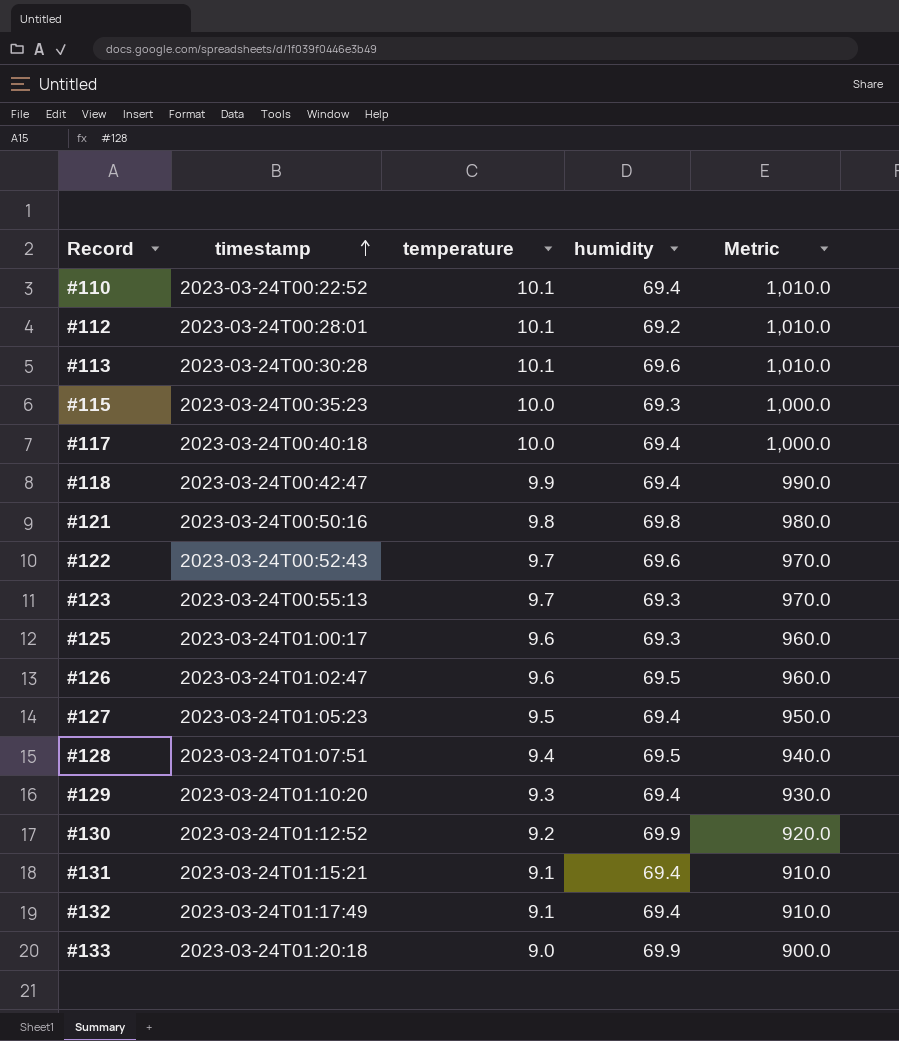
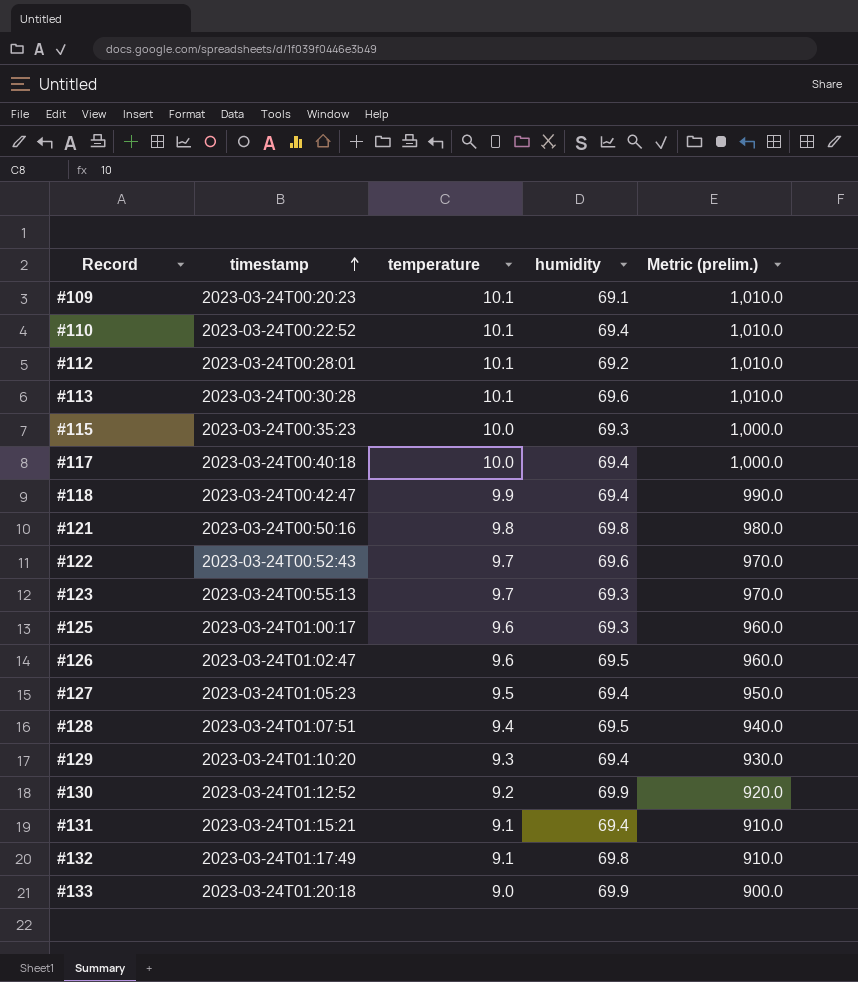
column name: Metric -> Metric (prelim.)
row #109: none -> 2023-03-24T00:20:23 | 10.1 | 69.1 | 1,010.0
#132 | humidity: 69.4 -> 69.8

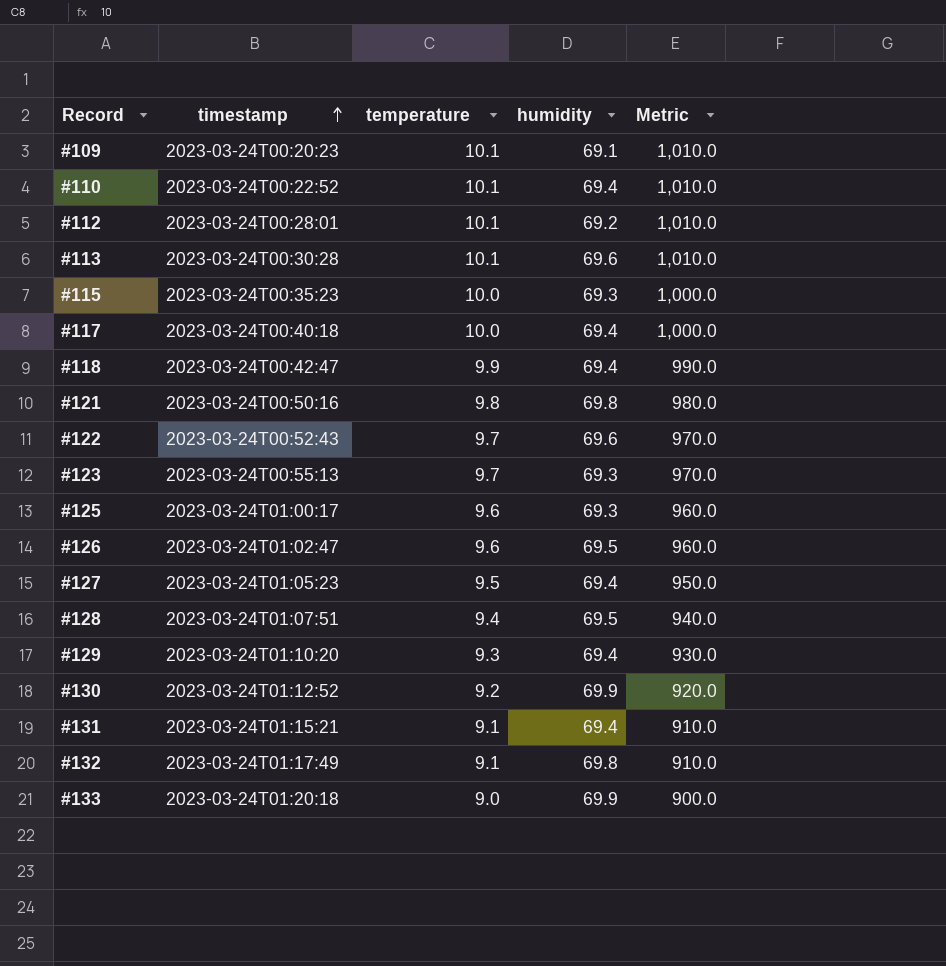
column name: Metric (prelim.) -> Metric

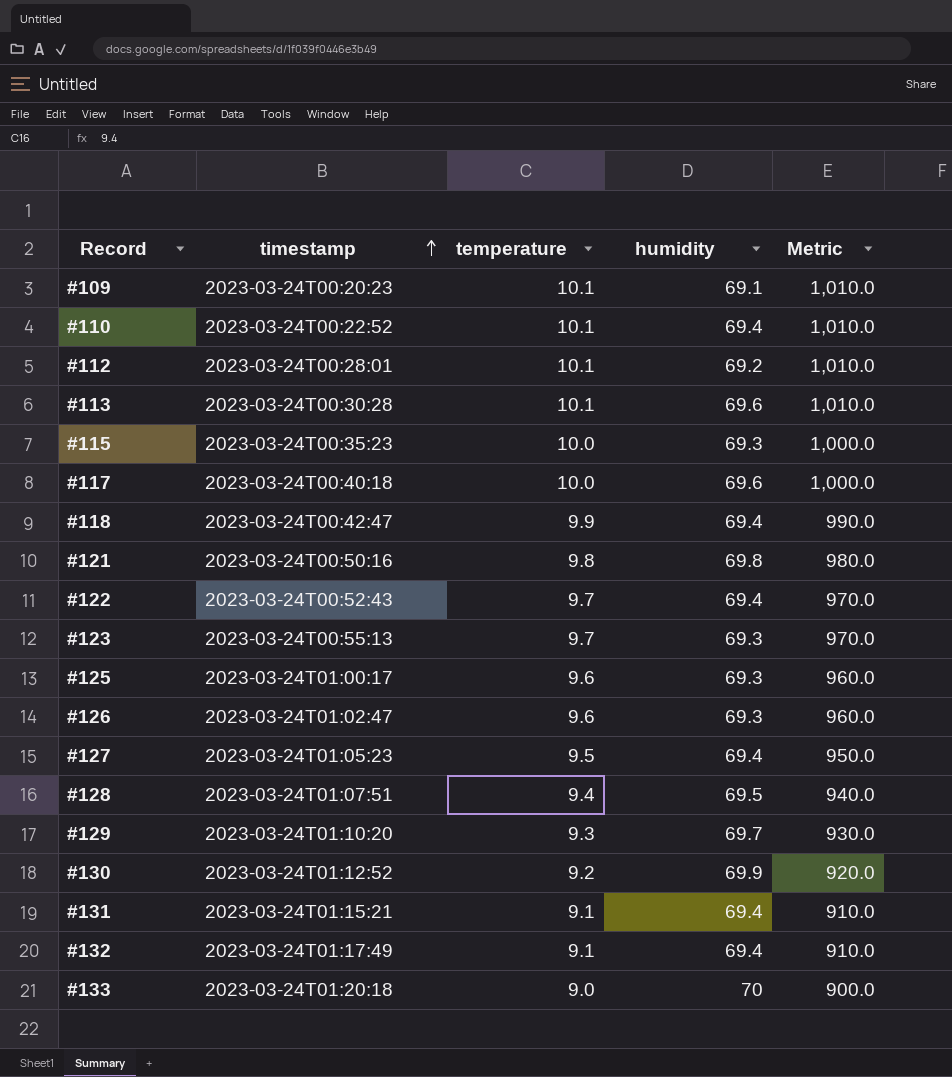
#117 | humidity: 69.4 -> 69.6
#122 | humidity: 69.6 -> 69.4
#126 | humidity: 69.5 -> 69.3
#129 | humidity: 69.4 -> 69.7
#132 | humidity: 69.8 -> 69.4
#133 | humidity: 69.9 -> 70

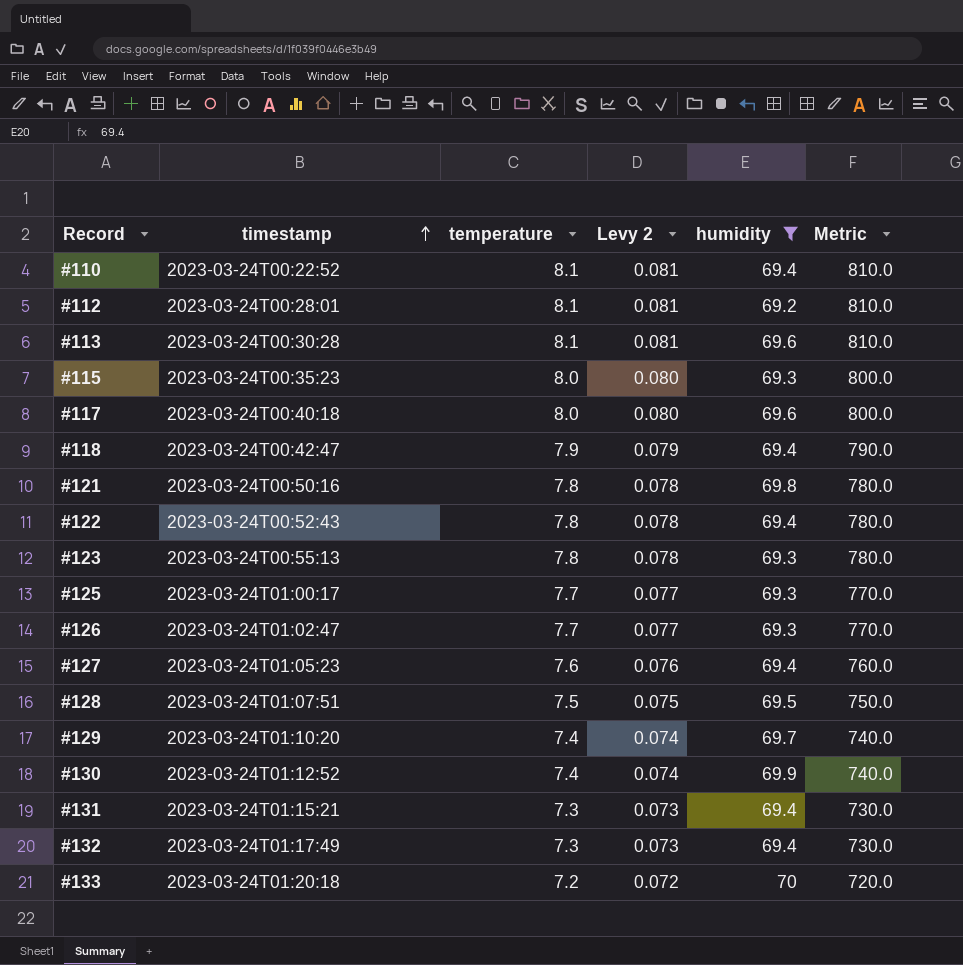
filter: none -> humidity != 69.1
column Levy 2 | formula: none -> [temperature] * 0.01
#110 | temperature: 10.1 -> 8.1
#110 | Metric: 1,010.0 -> 810.0
#112 | temperature: 10.1 -> 8.1
#112 | Metric: 1,010.0 -> 810.0
#113 | temperature: 10.1 -> 8.1
#113 | Metric: 1,010.0 -> 810.0
#115 | temperature: 10.0 -> 8.0
#115 | Metric: 1,000.0 -> 800.0
#117 | temperature: 10.0 -> 8.0
#117 | Metric: 1,000.0 -> 800.0
#118 | temperature: 9.9 -> 7.9
#118 | Metric: 990.0 -> 790.0
#121 | temperature: 9.8 -> 7.8
#121 | Metric: 980.0 -> 780.0
#122 | temperature: 9.7 -> 7.8
#122 | Metric: 970.0 -> 780.0
#123 | temperature: 9.7 -> 7.8
#123 | Metric: 970.0 -> 780.0
#125 | temperature: 9.6 -> 7.7
#125 | Metric: 960.0 -> 770.0
#126 | temperature: 9.6 -> 7.7
#126 | Metric: 960.0 -> 770.0
#127 | temperature: 9.5 -> 7.6
#127 | Metric: 950.0 -> 760.0
#128 | temperature: 9.4 -> 7.5
#128 | Metric: 940.0 -> 750.0
#129 | temperature: 9.3 -> 7.4
#129 | Metric: 930.0 -> 740.0
#130 | temperature: 9.2 -> 7.4
#130 | Metric: 920.0 -> 740.0
#131 | temperature: 9.1 -> 7.3
#131 | Metric: 910.0 -> 730.0
#132 | temperature: 9.1 -> 7.3
#132 | Metric: 910.0 -> 730.0
#133 | temperature: 9.0 -> 7.2
#133 | Metric: 900.0 -> 720.0

